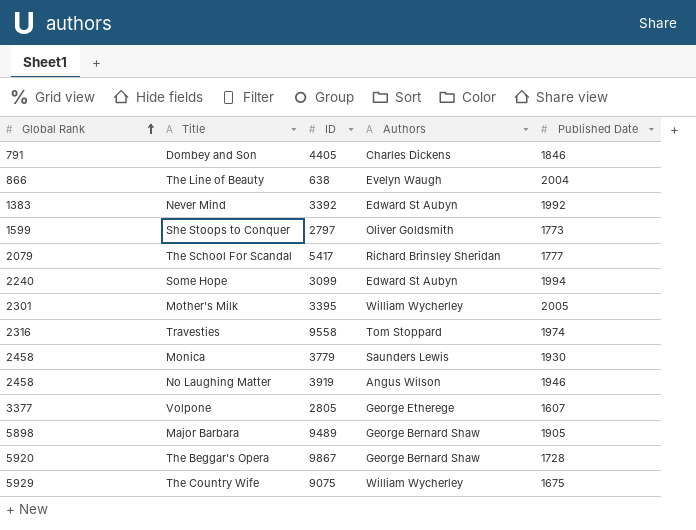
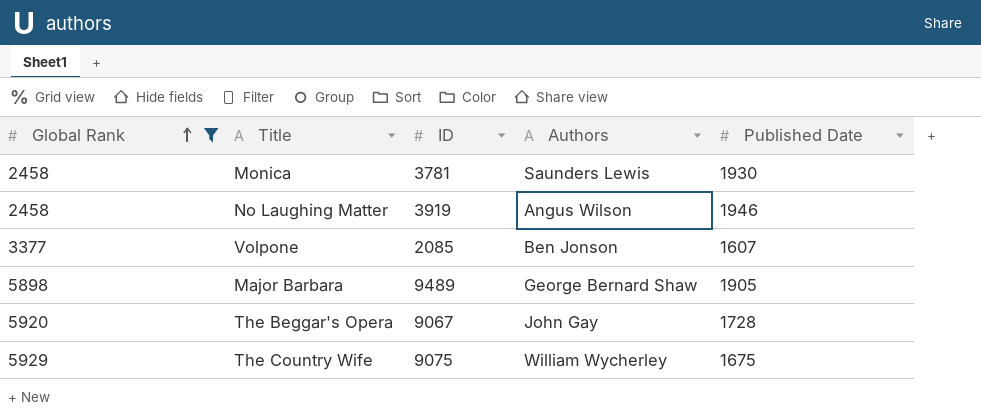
filter: none -> Global Rank >= 2458
Monica | ID: 3779 -> 3781
Volpone | ID: 2805 -> 2085
Volpone | Authors: George Etherege -> Ben Jonson
The Beggar's Opera | ID: 9867 -> 9067
The Beggar's Opera | Authors: George Bernard Shaw -> John Gay

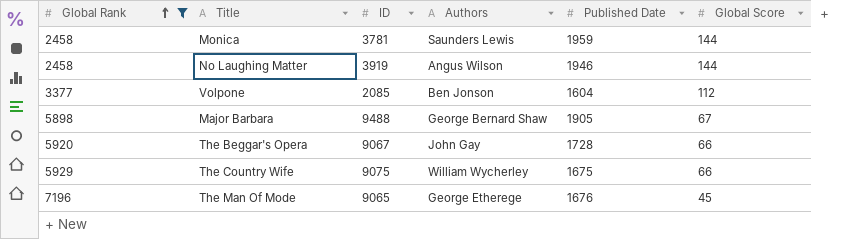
column Global Score | position: none -> 6
Monica | Published Date: 1930 -> 1959
Volpone | Published Date: 1607 -> 1604
Major Barbara | ID: 9489 -> 9488
row The Man Of Mode: none -> 7196 | 9065 | George Etherege | 1676 | 45

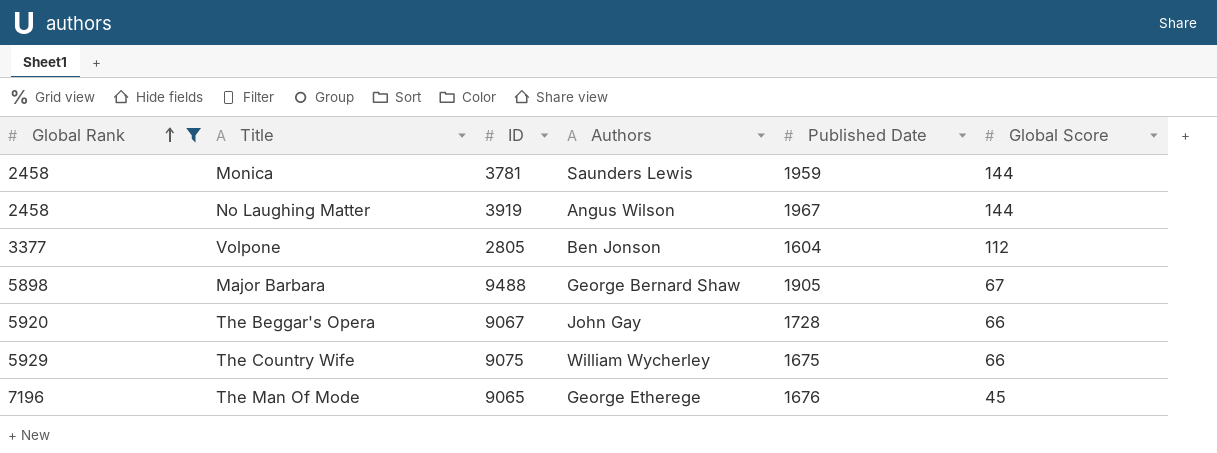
No Laughing Matter | Published Date: 1946 -> 1967
Volpone | ID: 2085 -> 2805

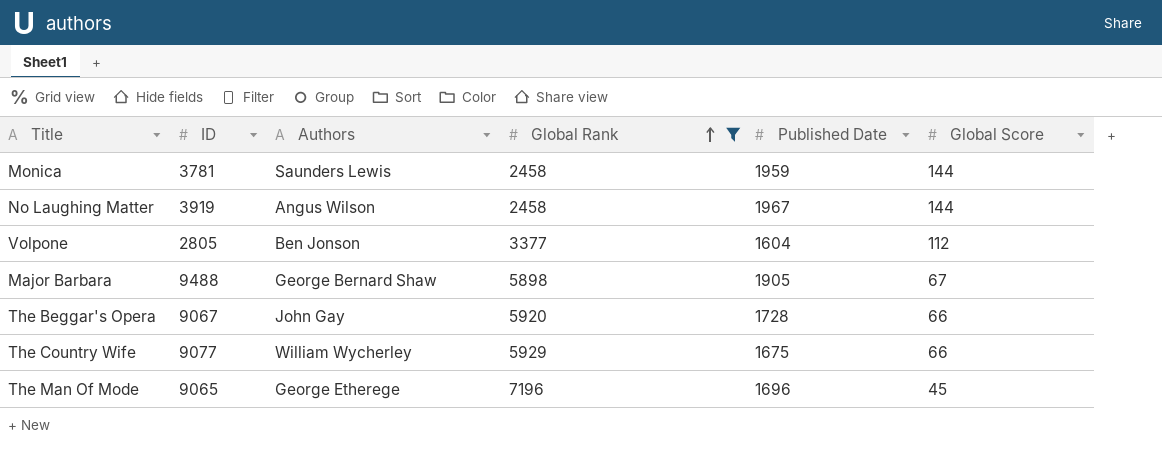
column Global Rank | position: 1 -> 4
The Country Wife | ID: 9075 -> 9077
The Man Of Mode | Published Date: 1676 -> 1696

